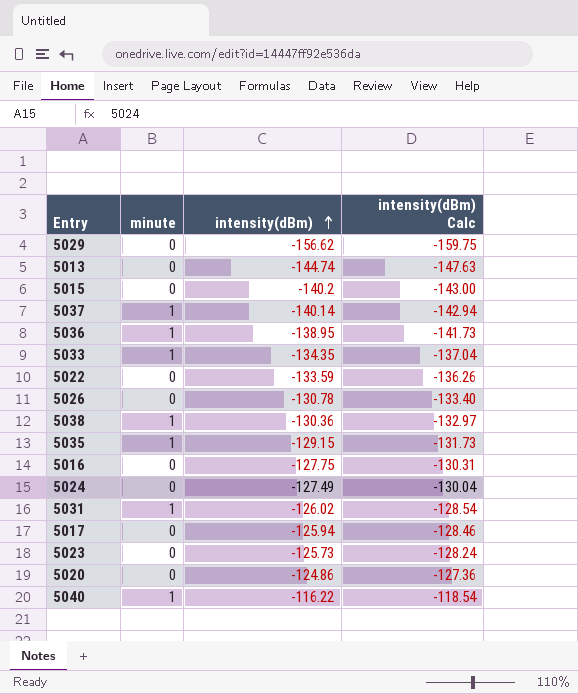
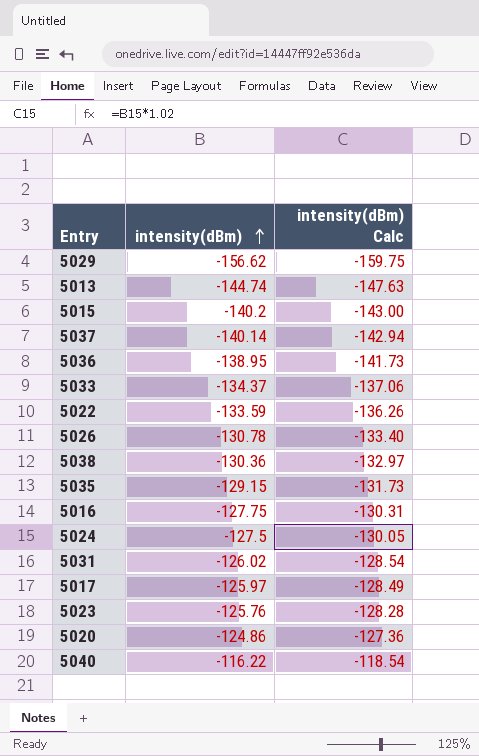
column minute | position: 2 -> none
5033 | intensity(dBm): -134.35 -> -134.37
5033 | intensity(dBm) Calc: -137.04 -> -137.06
5024 | intensity(dBm): -127.49 -> -127.5
5024 | intensity(dBm) Calc: -130.04 -> -130.05
5017 | intensity(dBm): -125.94 -> -125.97
5017 | intensity(dBm) Calc: -128.46 -> -128.49
5023 | intensity(dBm): -125.73 -> -125.76
5023 | intensity(dBm) Calc: -128.24 -> -128.28

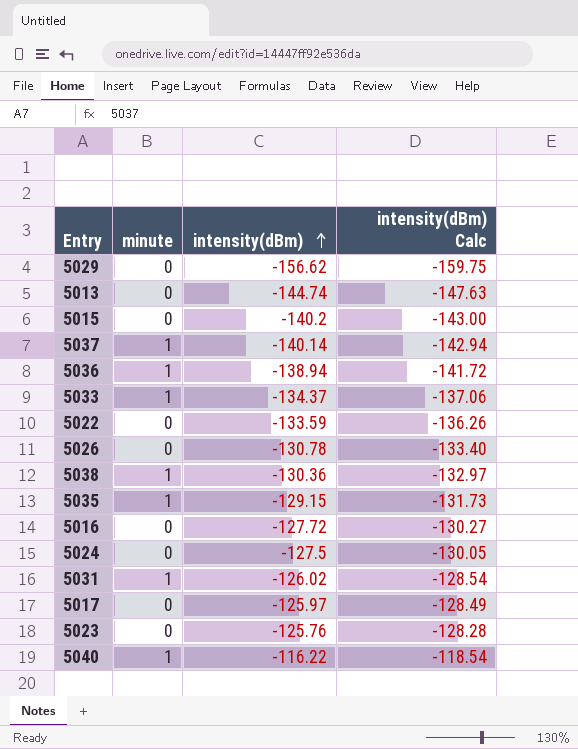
column minute | position: none -> 2
row 5020: -124.86 | -127.36 -> none
5036 | intensity(dBm): -138.95 -> -138.94
5036 | intensity(dBm) Calc: -141.73 -> -141.72
5016 | intensity(dBm): -127.75 -> -127.72
5016 | intensity(dBm) Calc: -130.31 -> -130.27

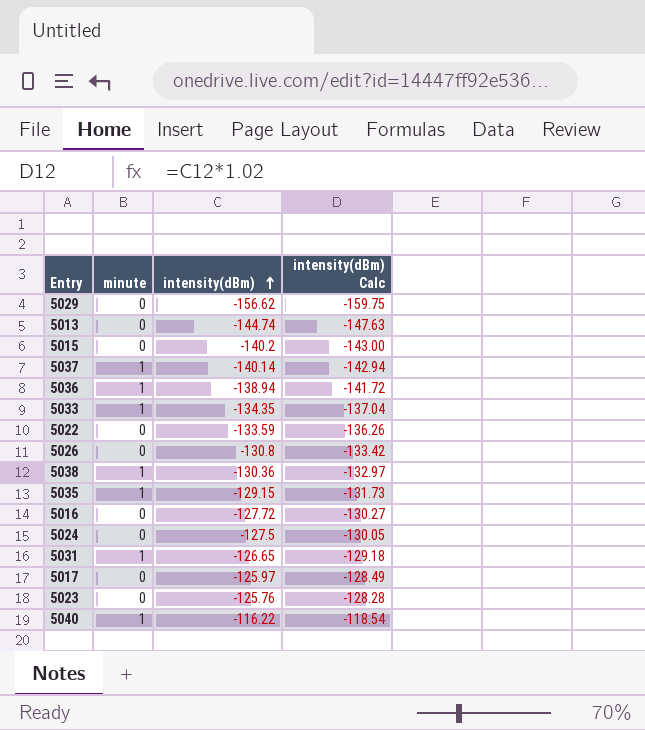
5033 | intensity(dBm): -134.37 -> -134.35
5033 | intensity(dBm) Calc: -137.06 -> -137.04
5026 | intensity(dBm): -130.78 -> -130.8
5026 | intensity(dBm) Calc: -133.40 -> -133.42
5031 | intensity(dBm): -126.02 -> -126.65
5031 | intensity(dBm) Calc: -128.54 -> -129.18

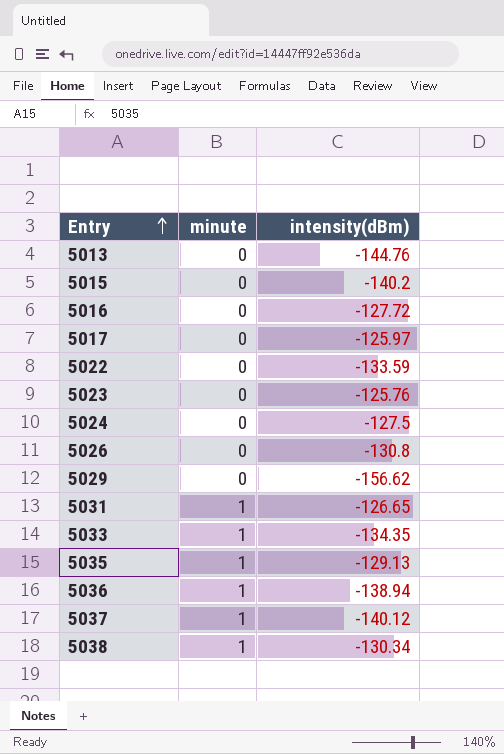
row order: intensity(dBm) ascending -> Entry ascending
column intensity(dBm) Calc | formula: [intensity(dBm)] * 1.02 -> none
row 5040: 1 | -116.22 | -118.54 -> none
5013 | intensity(dBm): -144.74 -> -144.76
5035 | intensity(dBm): -129.15 -> -129.13
5037 | intensity(dBm): -140.14 -> -140.12
5038 | intensity(dBm): -130.36 -> -130.34

